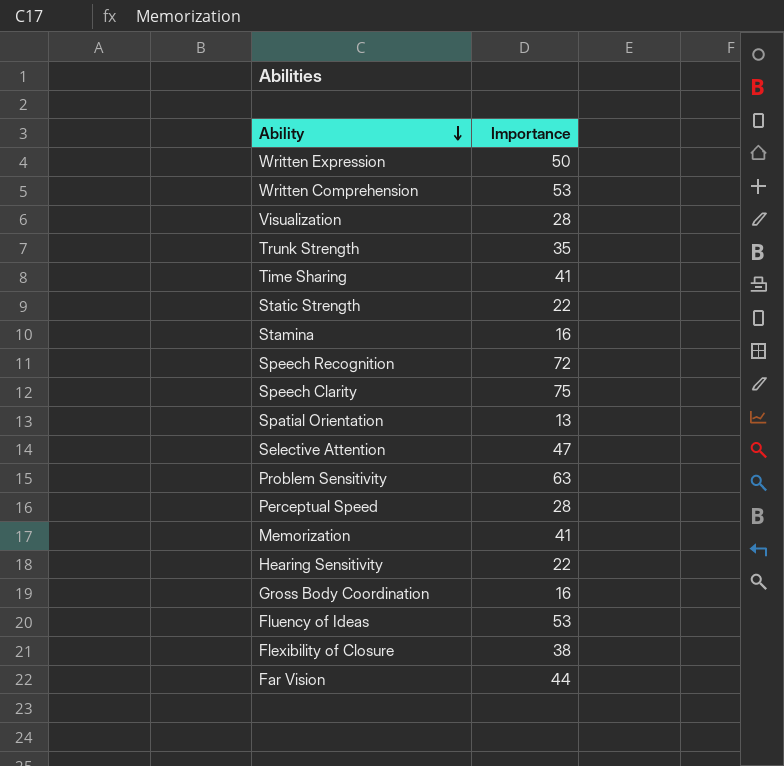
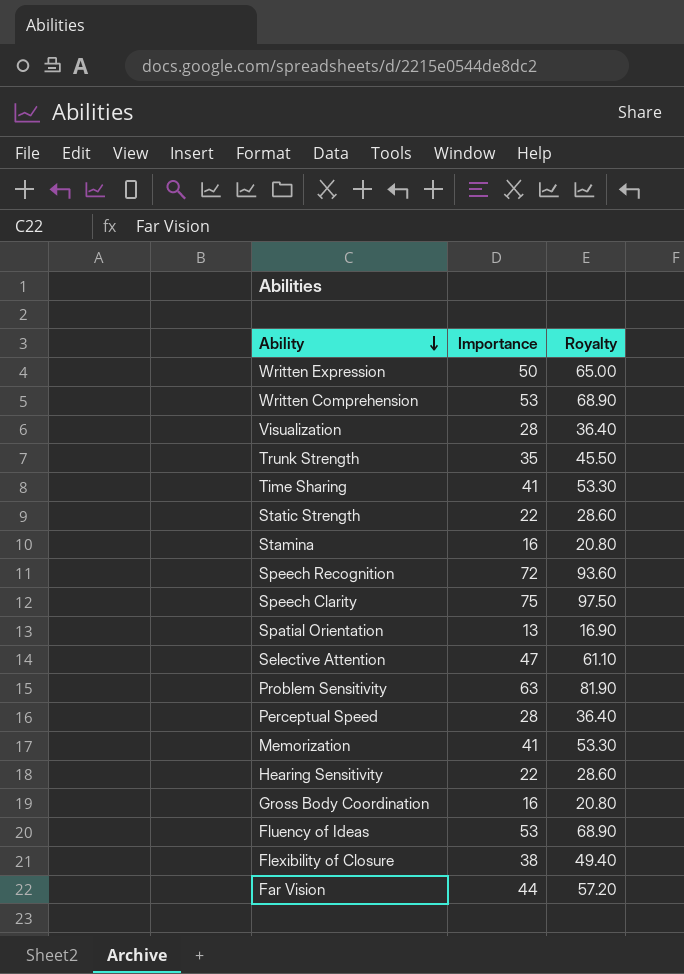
column Royalty | formula: none -> [Importance] * 1.3

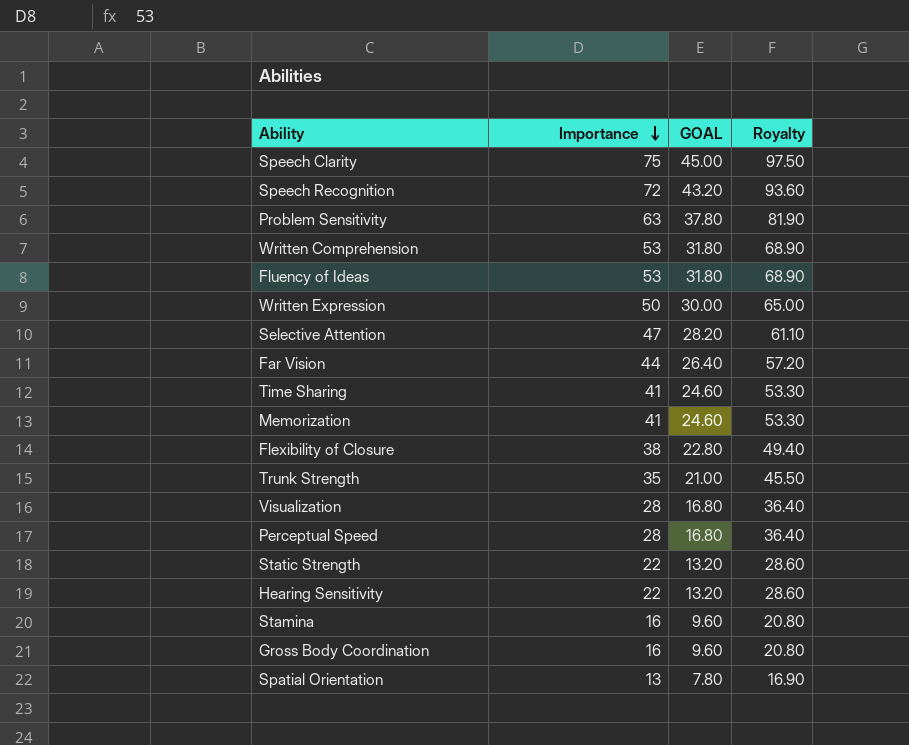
row order: Ability descending -> Importance descending
column GOAL | formula: none -> [Importance] * 0.6

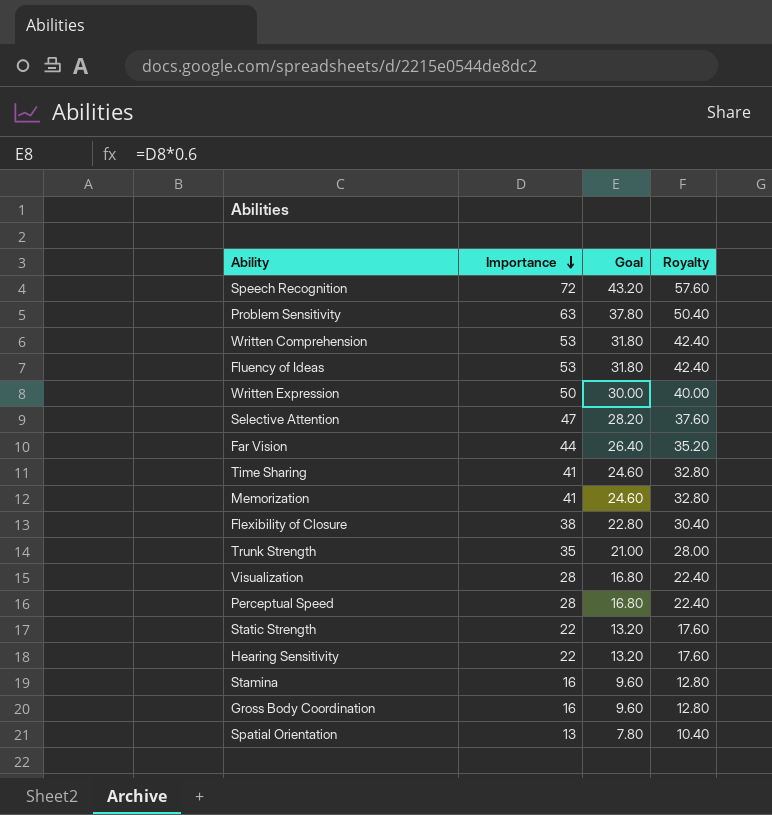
column name: GOAL -> Goal
column Royalty | formula: [Importance] * 1.3 -> [Importance] * 0.8
row Speech Clarity: 75 | 45.00 | 97.50 -> none

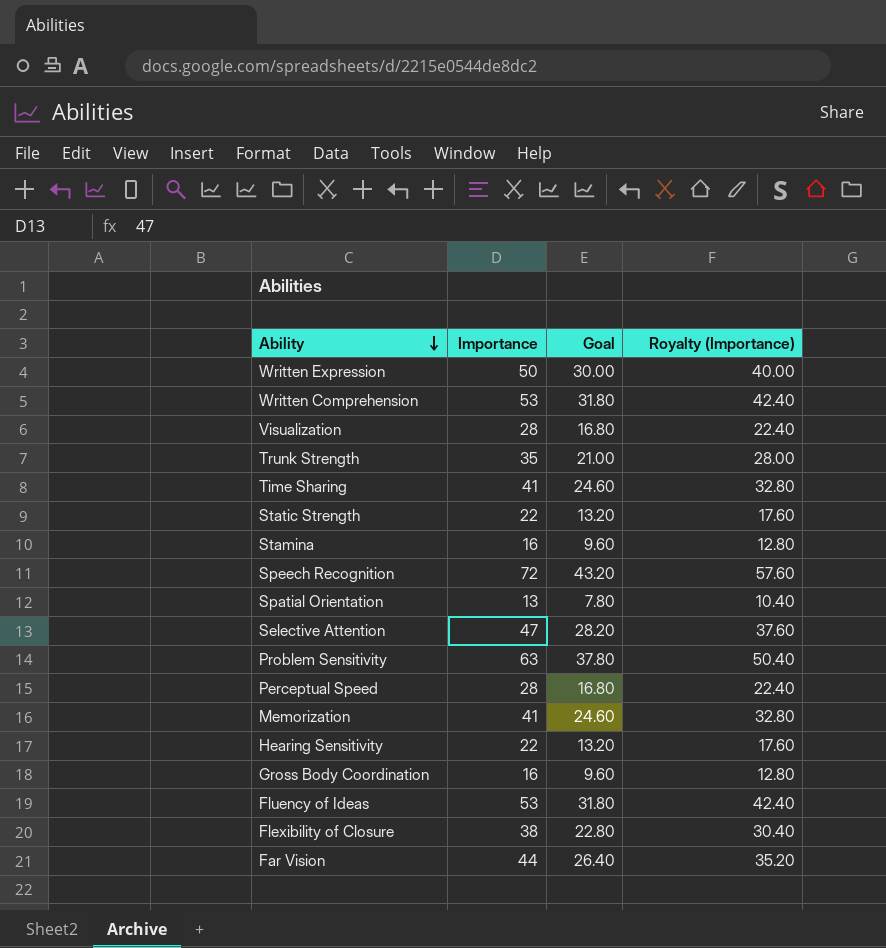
row order: Importance descending -> Ability descending
column name: Royalty -> Royalty (Importance)

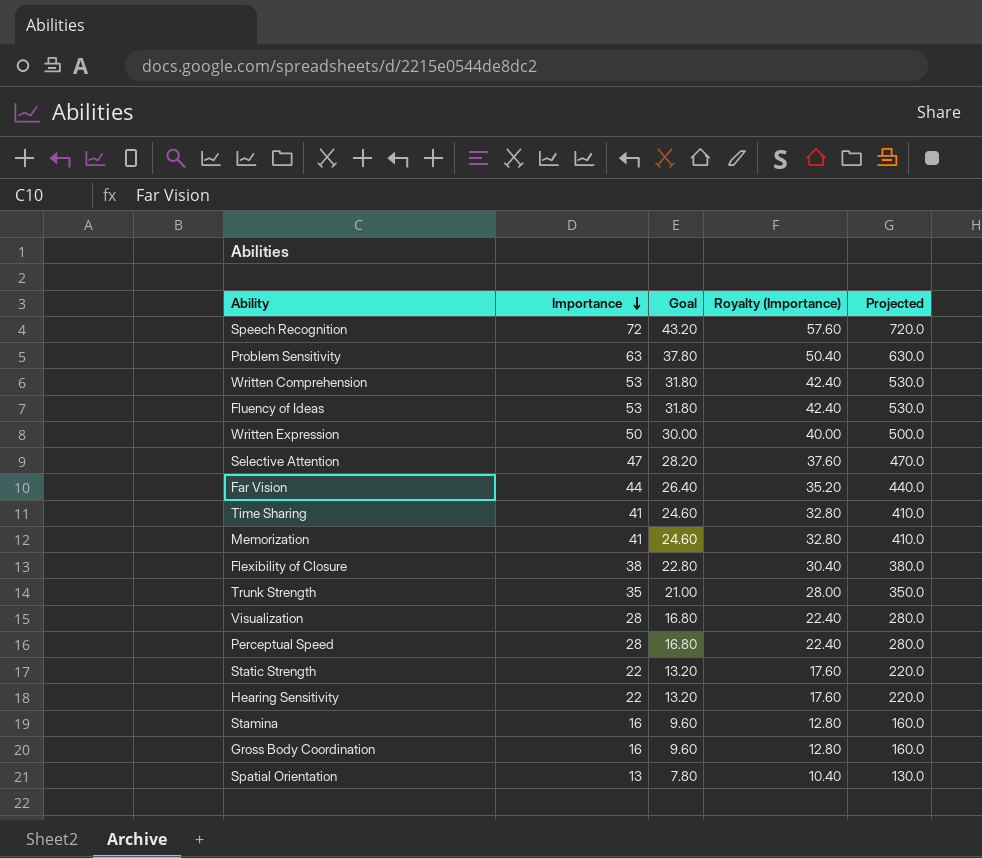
row order: Ability descending -> Importance descending
column Projected | formula: none -> [Importance] * 10

